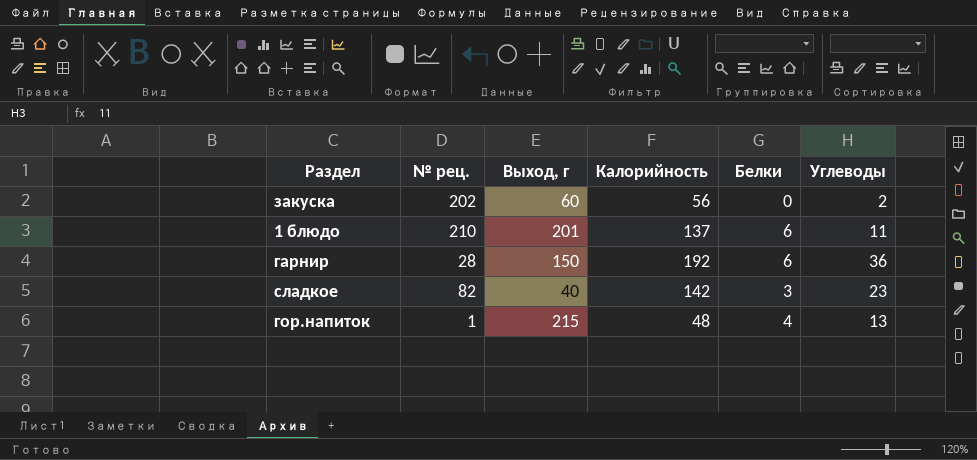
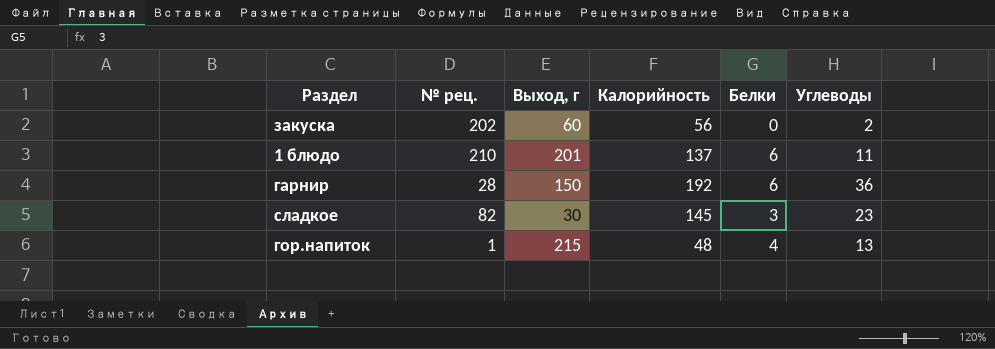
сладкое | Выход, г: 40 -> 30
сладкое | Калорийность: 142 -> 145

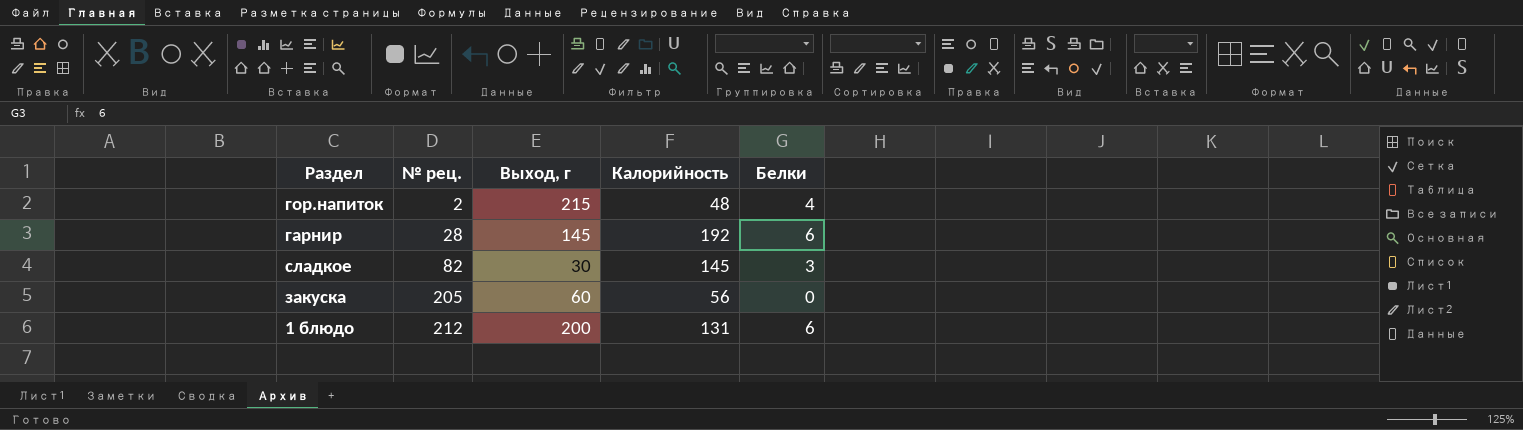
row order: none -> № рец. ascending
column Углеводы | position: 6 -> none
гор.напиток | № рец.: 1 -> 2
гарнир | Выход, г: 150 -> 145
закуска | № рец.: 202 -> 205
1 блюдо | № рец.: 210 -> 212
1 блюдо | Выход, г: 201 -> 200
1 блюдо | Калорийность: 137 -> 131

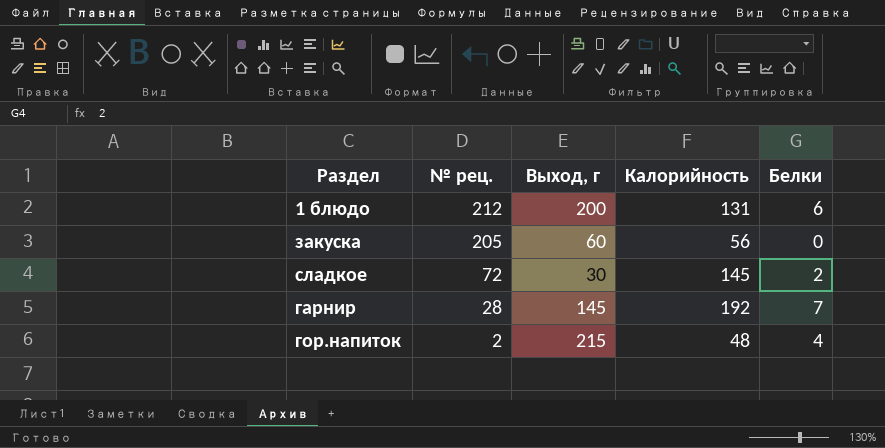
row order: № рец. ascending -> № рец. descending
сладкое | № рец.: 82 -> 72
сладкое | Белки: 3 -> 2
гарнир | Белки: 6 -> 7

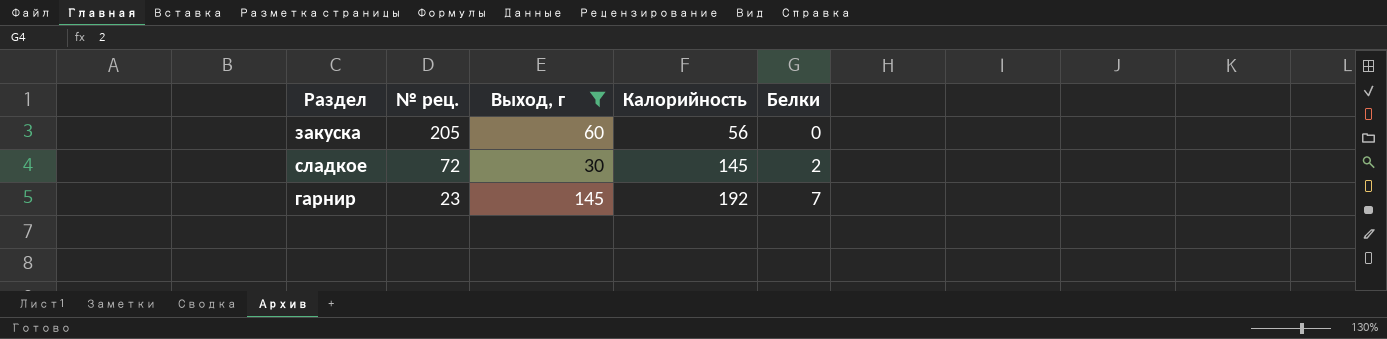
filter: none -> Выход, г <= 145
гарнир | № рец.: 28 -> 23

